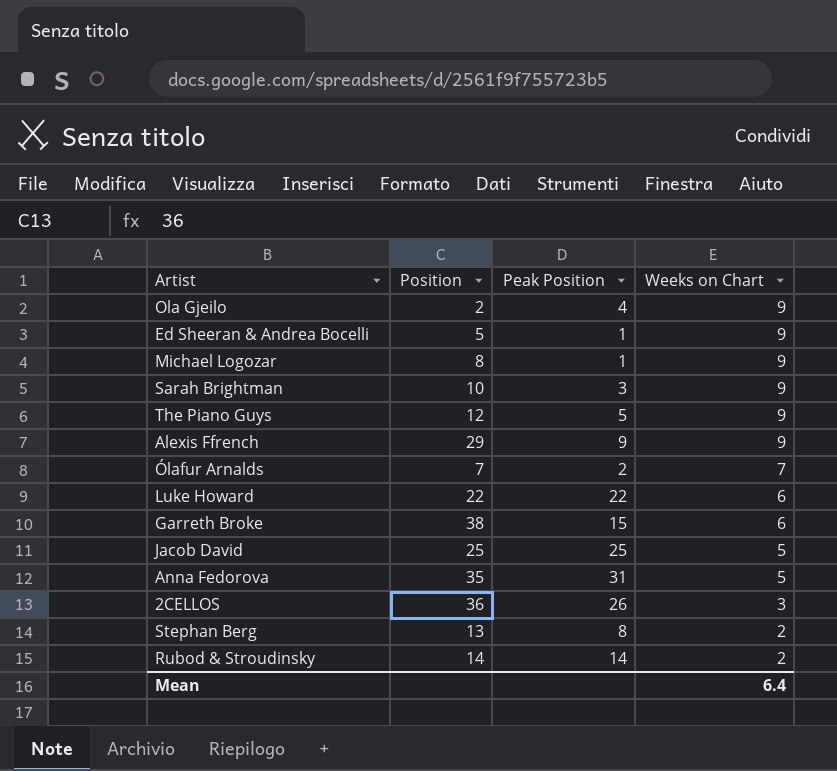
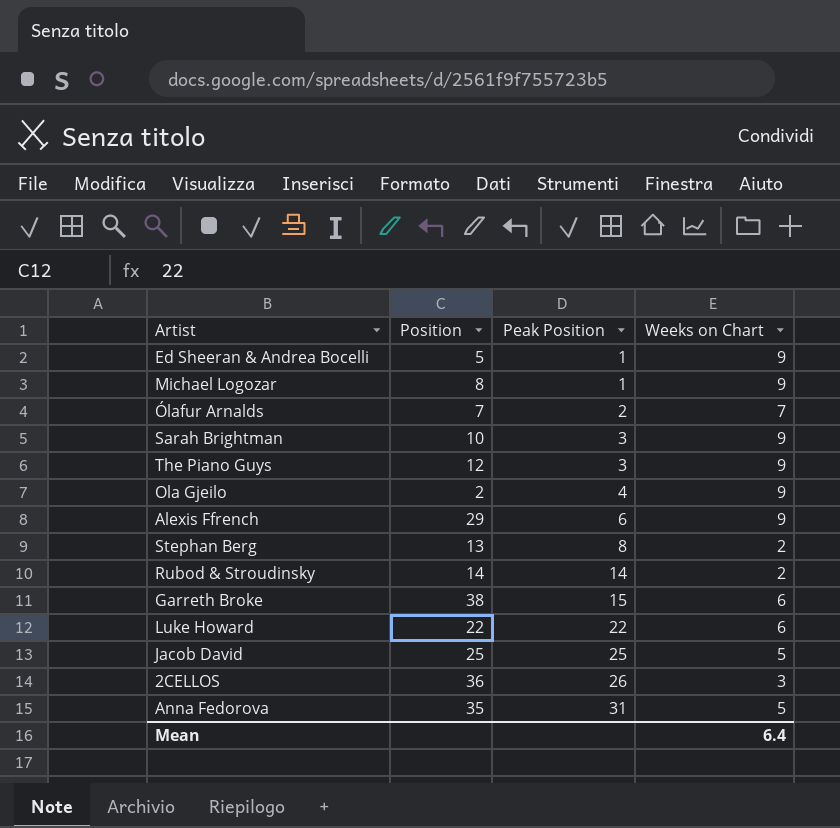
row order: Weeks on Chart descending -> Peak Position ascending
The Piano Guys | Peak Position: 5 -> 3
Alexis Ffrench | Peak Position: 9 -> 6

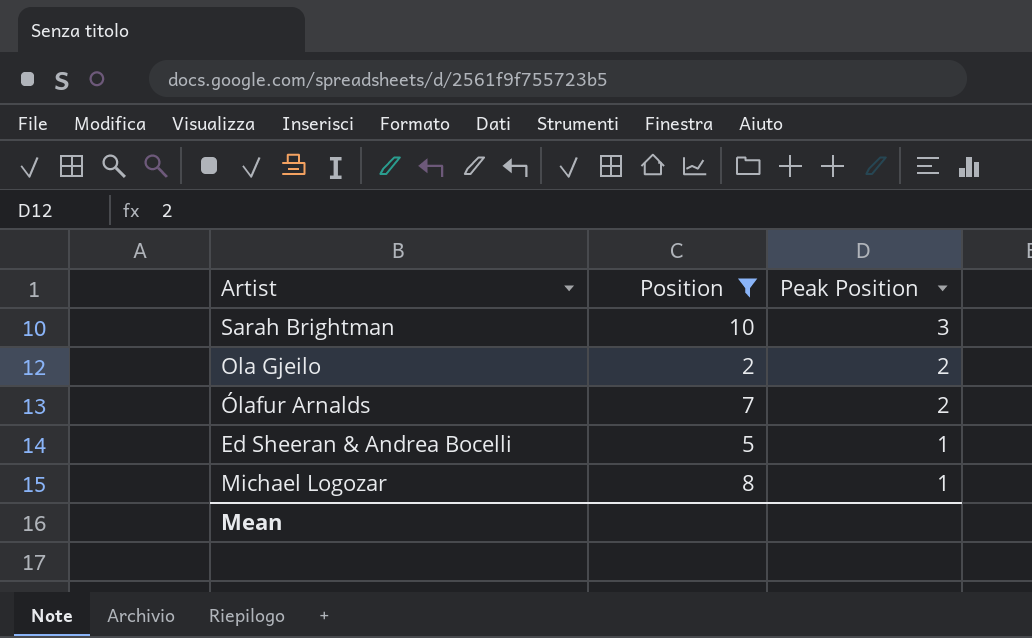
filter: none -> Position <= 10
row order: Peak Position ascending -> Peak Position descending
column Weeks on Chart | position: 4 -> none
Ola Gjeilo | Peak Position: 4 -> 2

